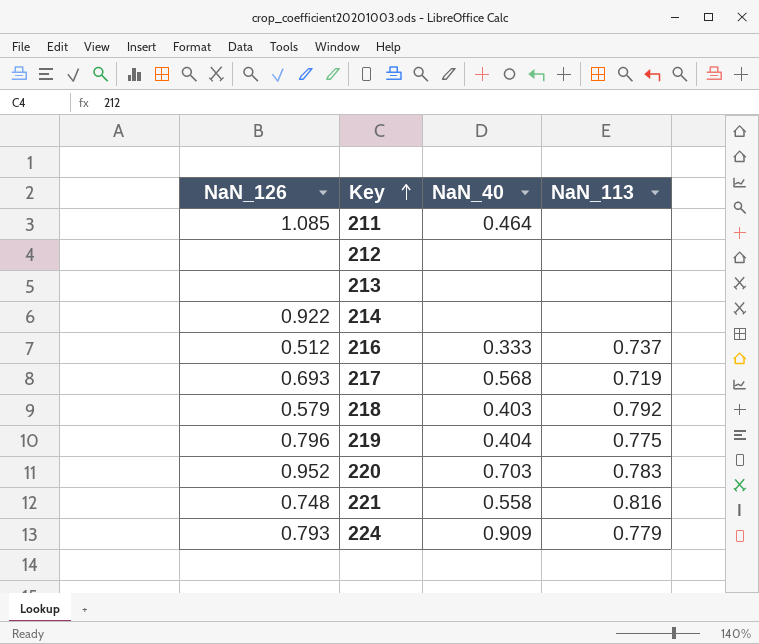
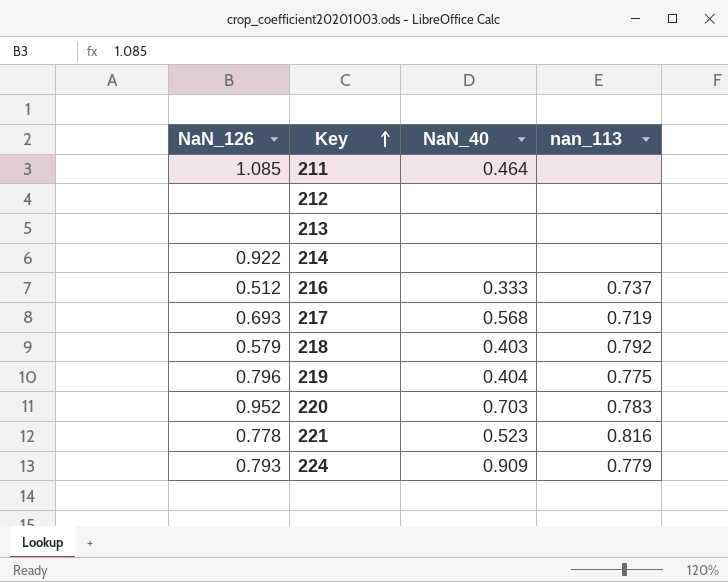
column name: NaN_113 -> nan_113
221 | NaN_126: 0.748 -> 0.778
221 | NaN_40: 0.558 -> 0.523

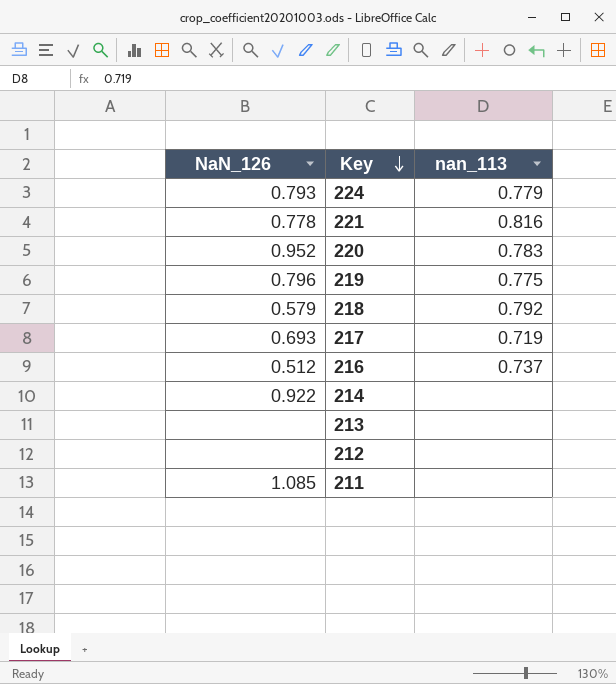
row order: Key ascending -> Key descending
column NaN_40 | position: 3 -> none

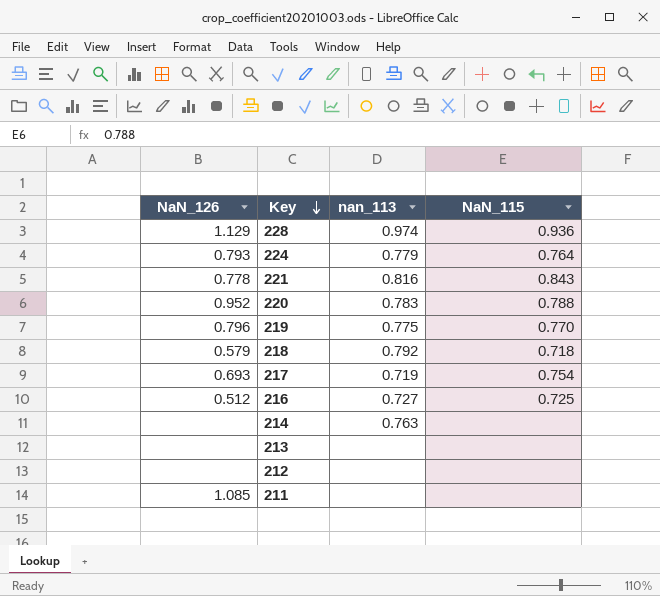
column NaN_115 | position: none -> 4
row 228: none -> 1.129 | 0.974 | 0.936
216 | nan_113: 0.737 -> 0.727
214 | NaN_126: 0.922 -> none
214 | nan_113: none -> 0.763

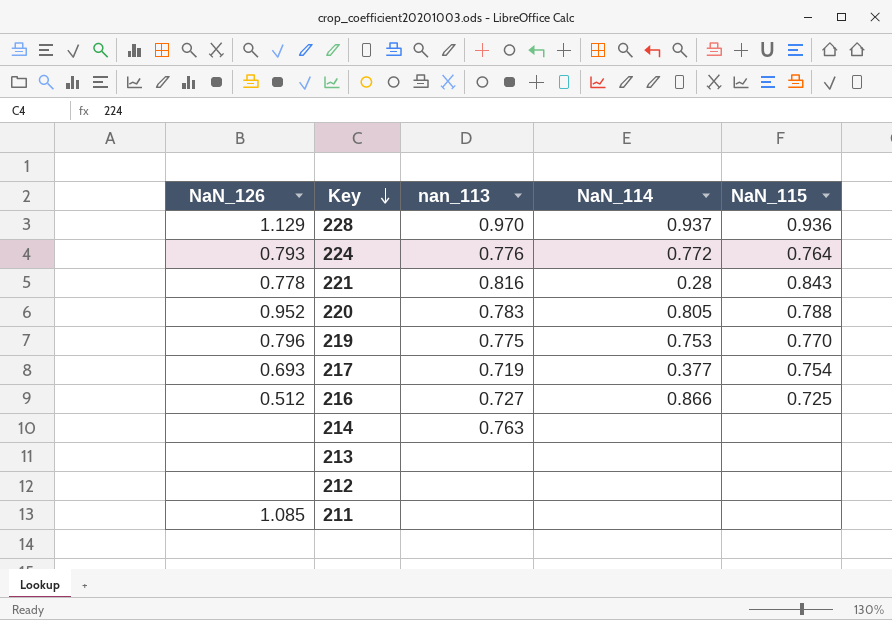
column NaN_114 | position: none -> 4
row 218: 0.579 | 0.792 | 0.718 -> none
228 | nan_113: 0.974 -> 0.970
224 | nan_113: 0.779 -> 0.776

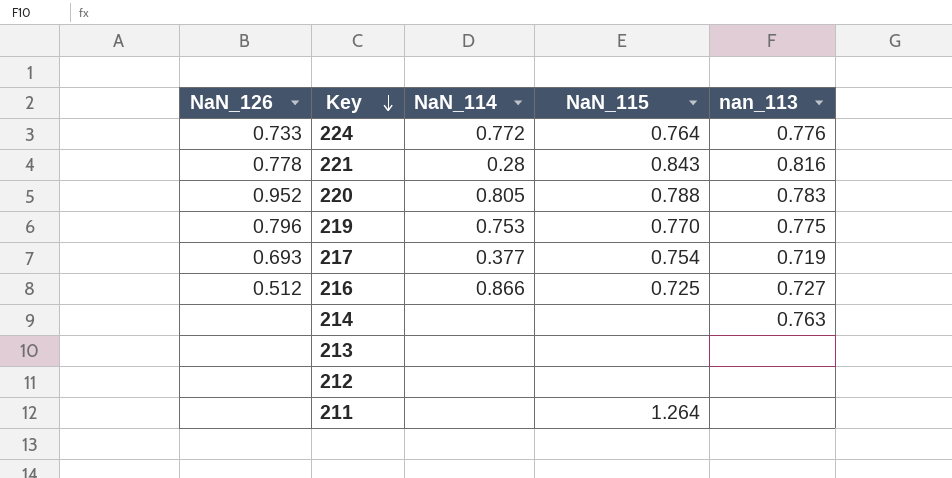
column nan_113 | position: 3 -> 5
row 228: 1.129 | 0.970 | 0.937 | 0.936 -> none
224 | NaN_126: 0.793 -> 0.733
211 | NaN_126: 1.085 -> none
211 | NaN_115: none -> 1.264

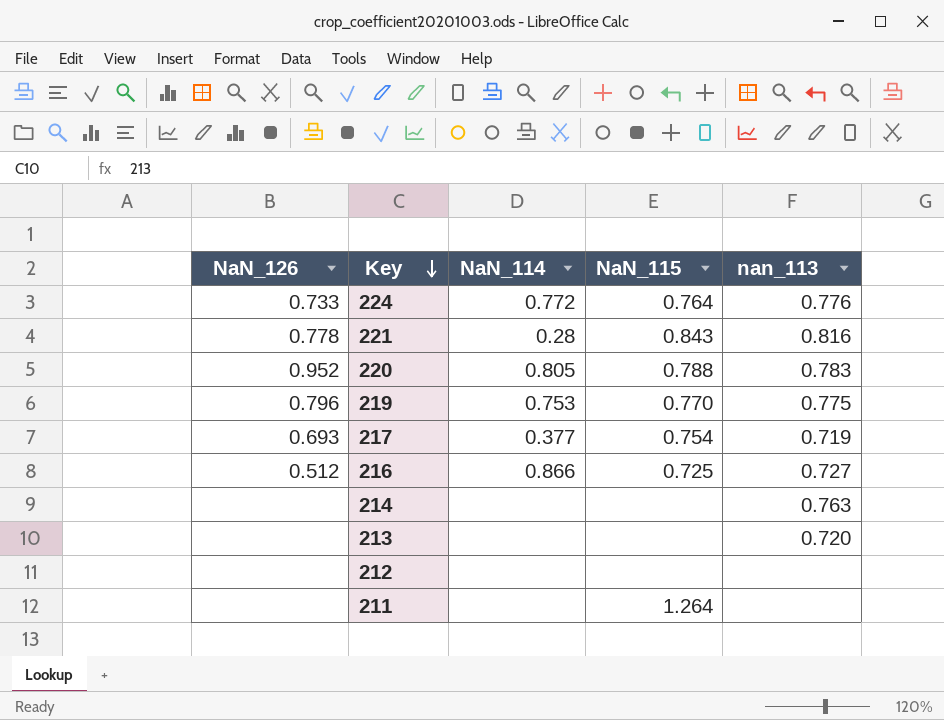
213 | nan_113: none -> 0.720

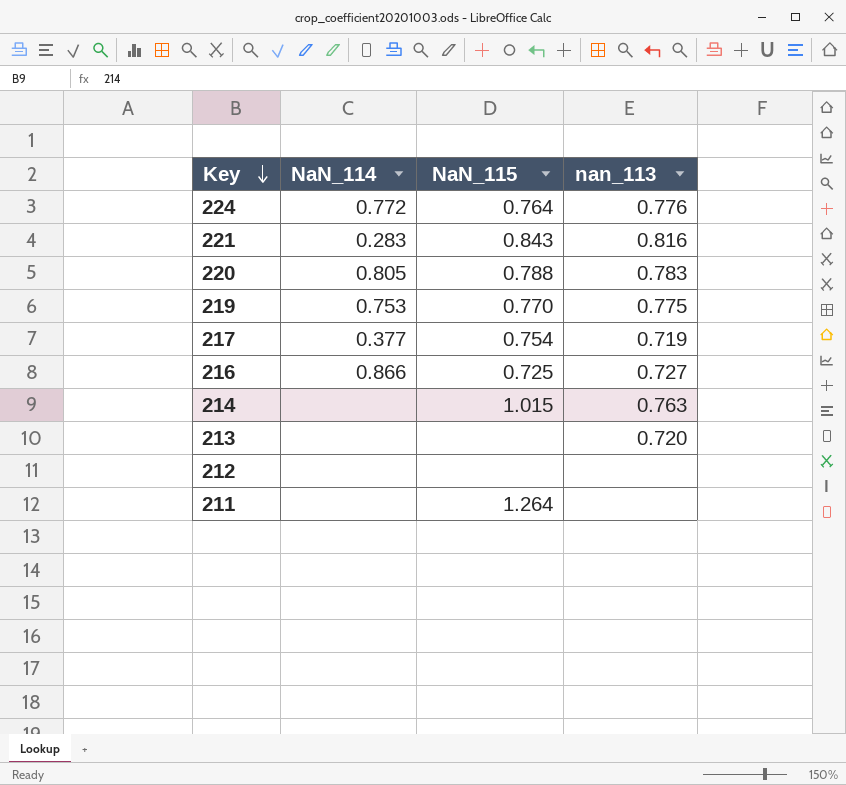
column NaN_126 | position: 1 -> none
221 | NaN_114: 0.28 -> 0.283
214 | NaN_115: none -> 1.015

